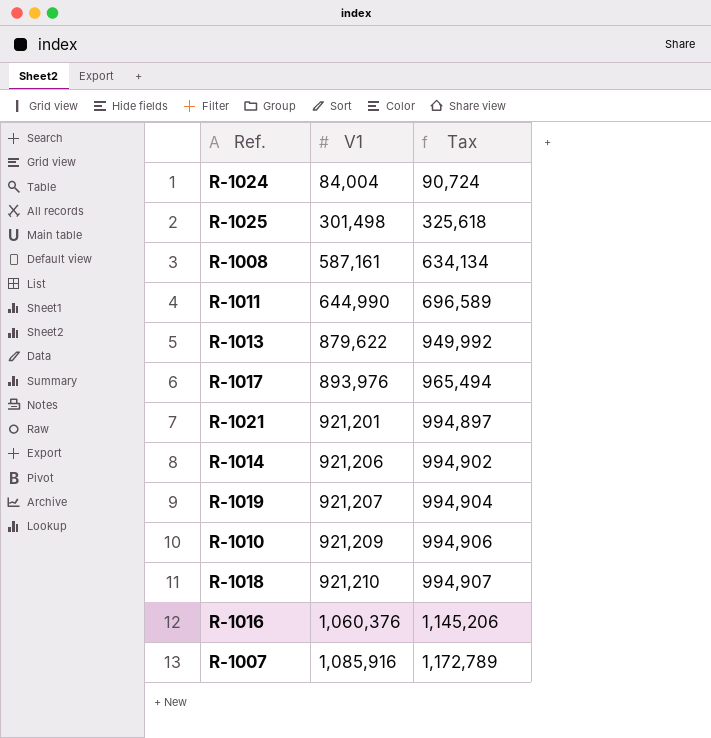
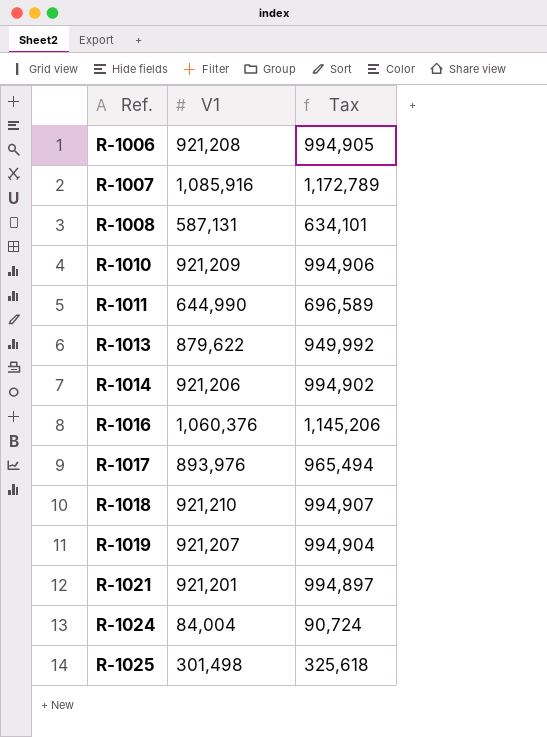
row order: V1 ascending -> Ref. ascending
row R-1006: none -> 921,208 | 994,905
R-1008 | V1: 587,161 -> 587,131
R-1008 | Tax: 634,134 -> 634,101

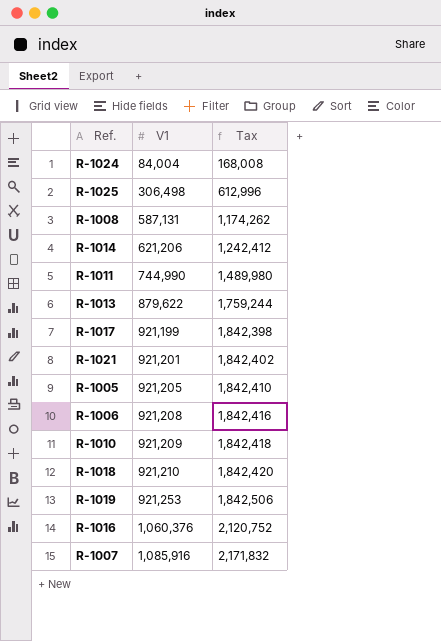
row order: Ref. ascending -> V1 ascending
column Tax | formula: [V1] * 1.08 -> [V1] * 2
R-1025 | V1: 301,498 -> 306,498
R-1014 | V1: 921,206 -> 621,206
R-1011 | V1: 644,990 -> 744,990
R-1017 | V1: 893,976 -> 921,199
row R-1005: none -> 921,205 | 1,842,410
R-1019 | V1: 921,207 -> 921,253

